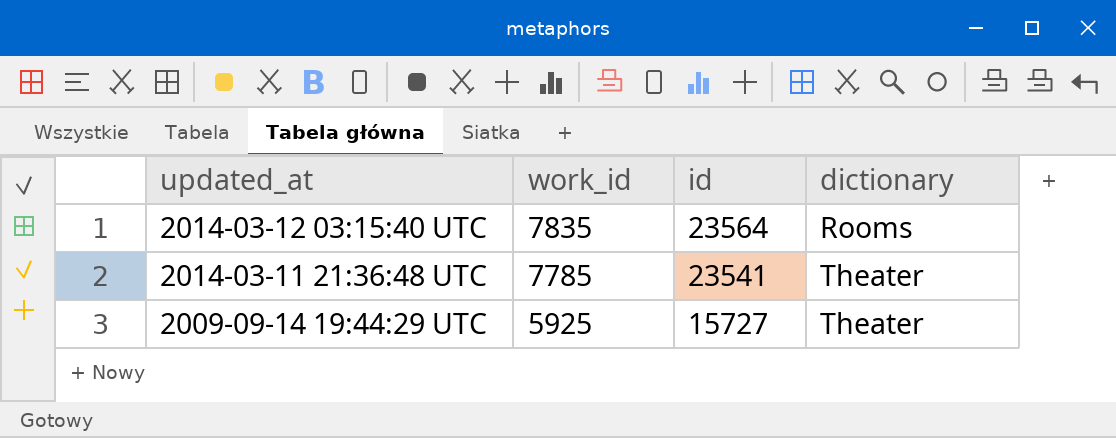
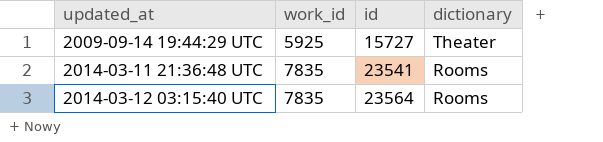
row order: updated_at descending -> updated_at ascending
2014-03-11 21:36:48 UTC | work_id: 7785 -> 7835
2014-03-11 21:36:48 UTC | dictionary: Theater -> Rooms

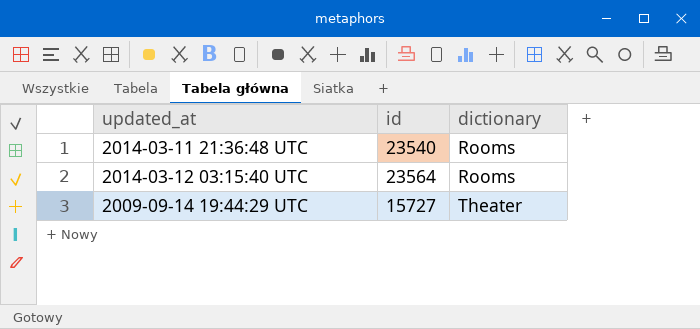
row order: updated_at ascending -> dictionary ascending
column work_id | position: 2 -> none
2014-03-11 21:36:48 UTC | id: 23541 -> 23540

